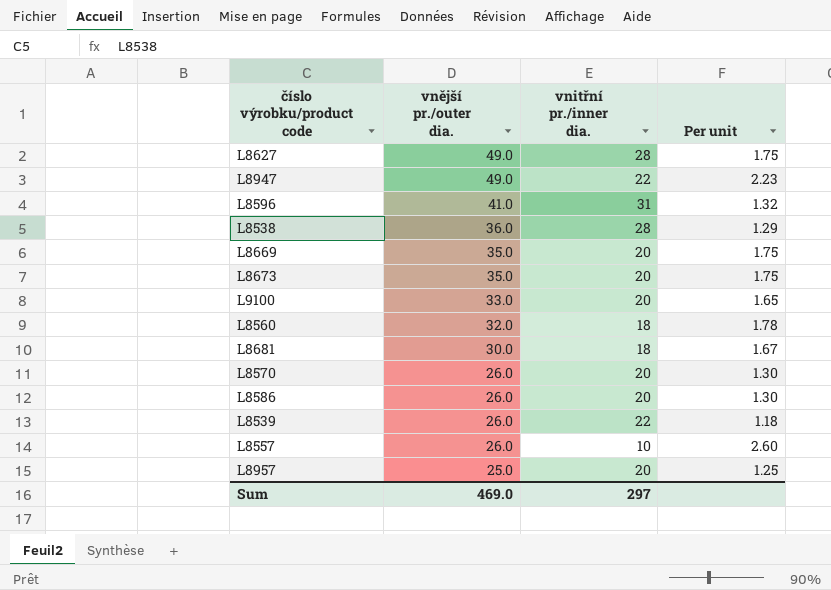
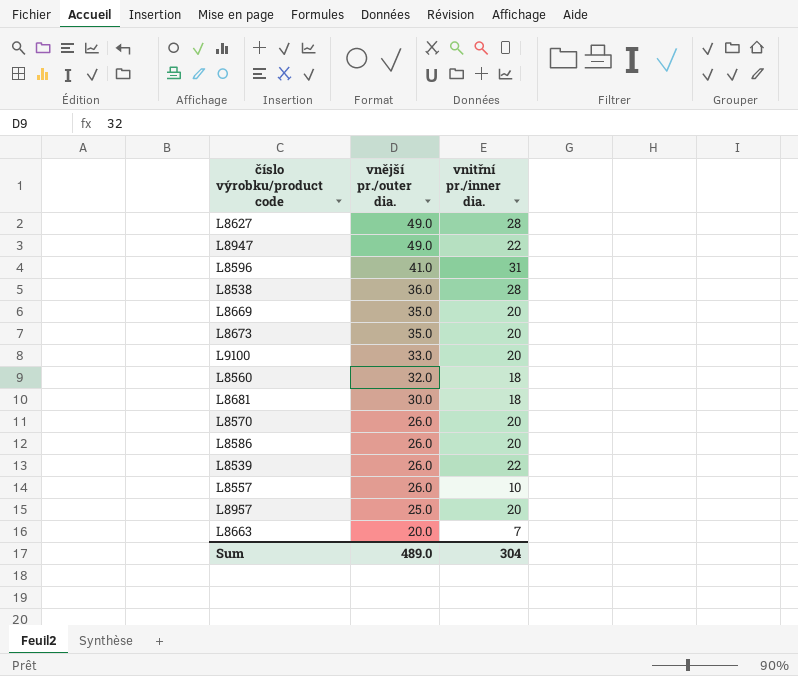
column Per unit | formula: [vnější pr./outer dia.] / [vnitřní pr./inner dia.] -> none
row L8663: none -> 20.0 | 7
Sum | vnější pr./outer dia.: 469.0 -> 489.0
Sum | vnitřní pr./inner dia.: 297 -> 304

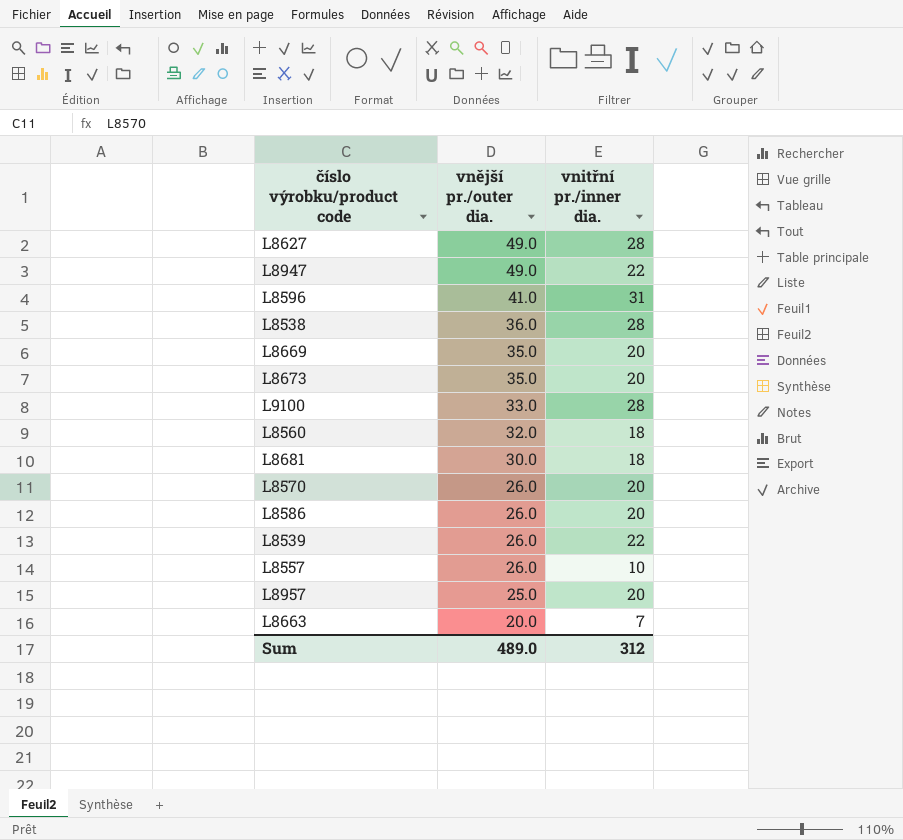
L9100 | vnitřní pr./inner dia.: 20 -> 28
Sum | vnitřní pr./inner dia.: 304 -> 312

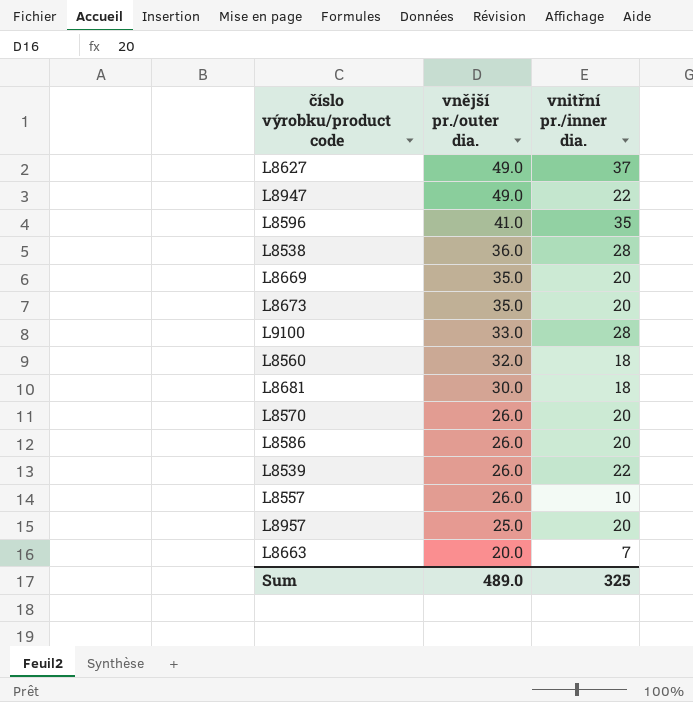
L8627 | vnitřní pr./inner dia.: 28 -> 37
L8596 | vnitřní pr./inner dia.: 31 -> 35
Sum | vnitřní pr./inner dia.: 312 -> 325

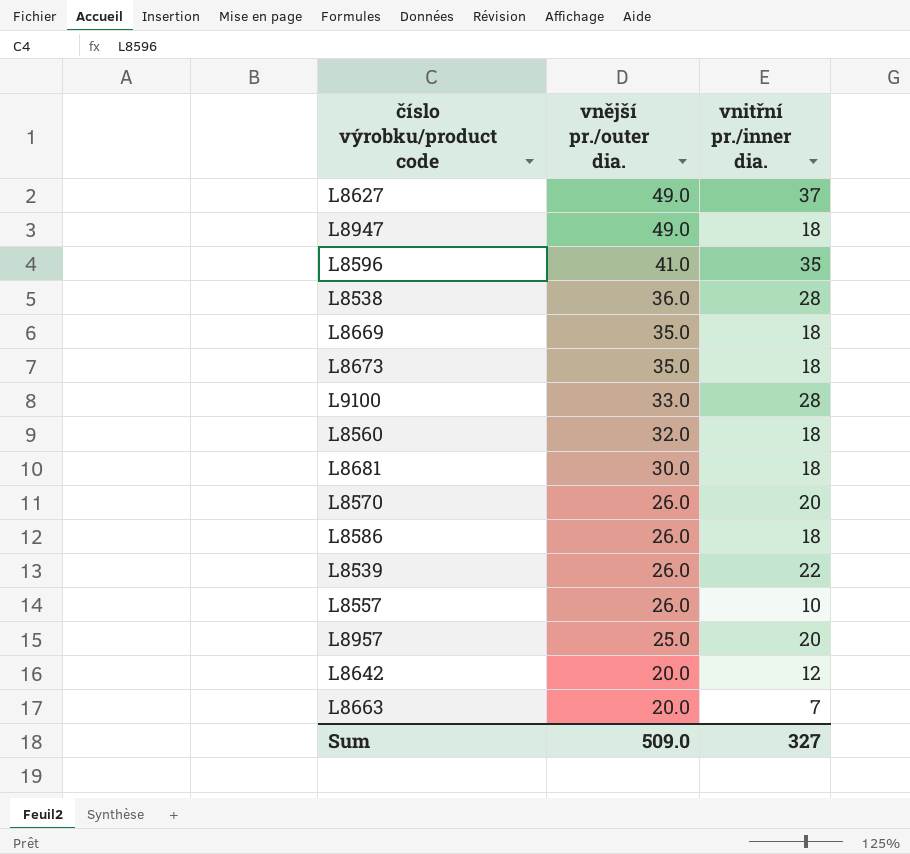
L8947 | vnitřní pr./inner dia.: 22 -> 18
L8669 | vnitřní pr./inner dia.: 20 -> 18
L8673 | vnitřní pr./inner dia.: 20 -> 18
L8586 | vnitřní pr./inner dia.: 20 -> 18
row L8642: none -> 20.0 | 12
Sum | vnější pr./outer dia.: 489.0 -> 509.0
Sum | vnitřní pr./inner dia.: 325 -> 327

